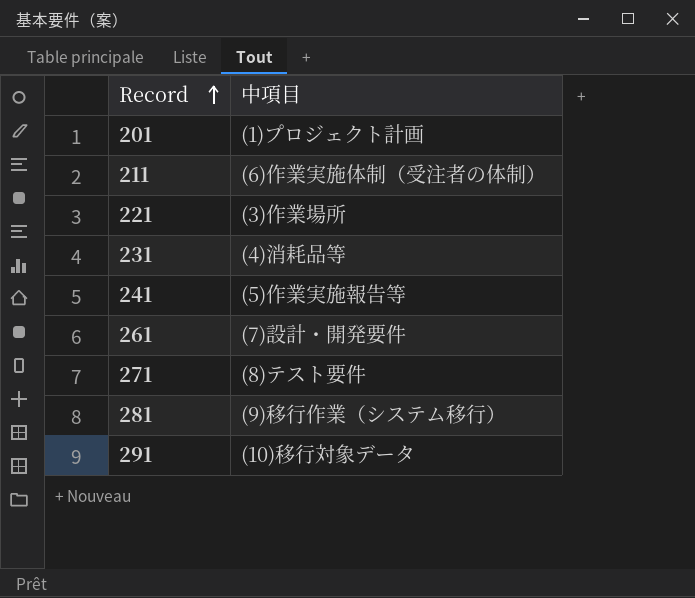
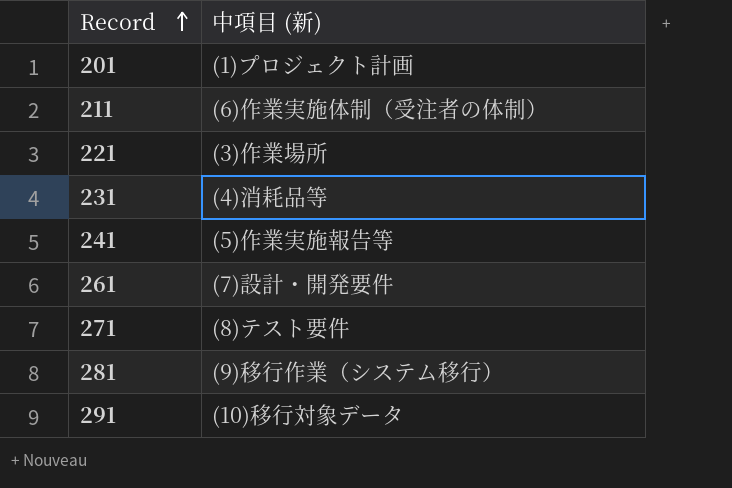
column name: 中項目 -> 中項目 (新)

